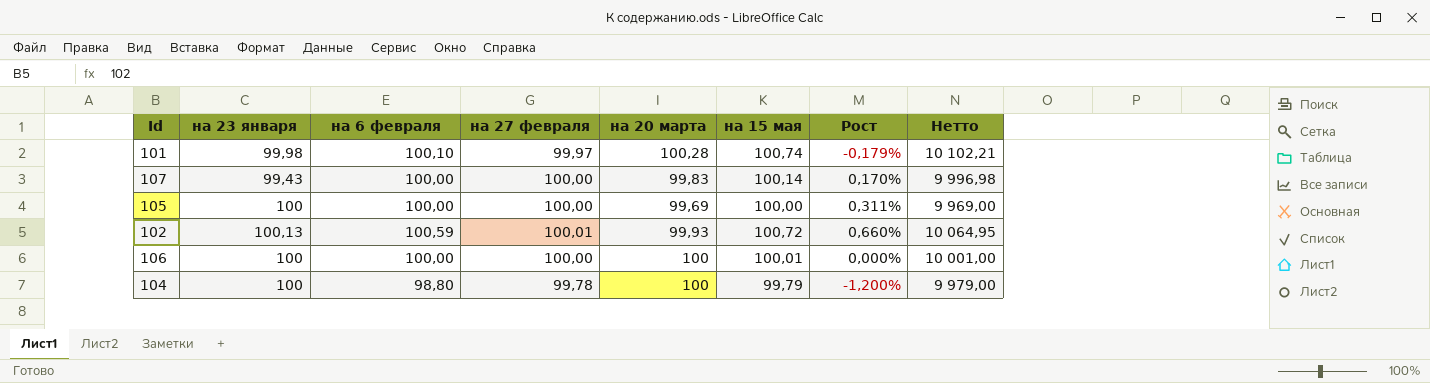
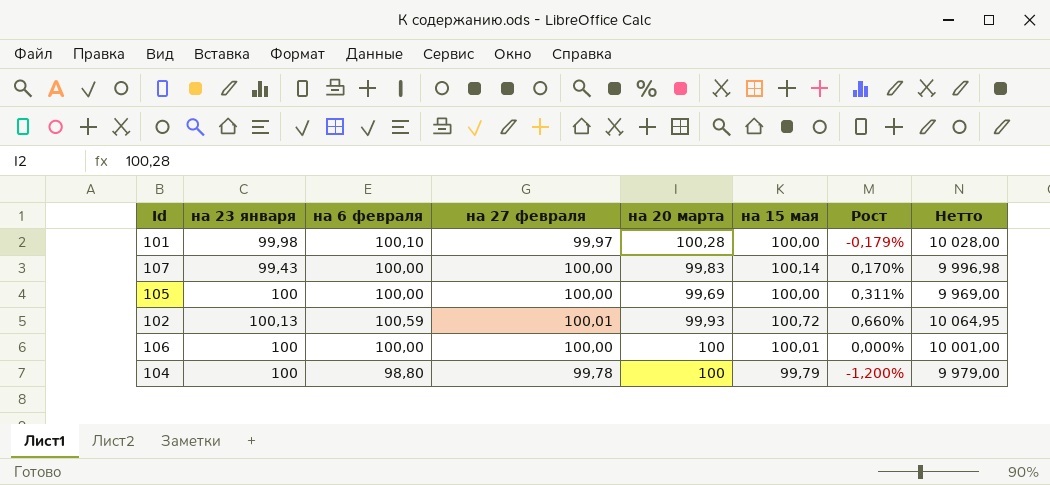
101 | на 15 мая: 100,74 -> 100,00
101 | Нетто: 10 102,21 -> 10 028,00

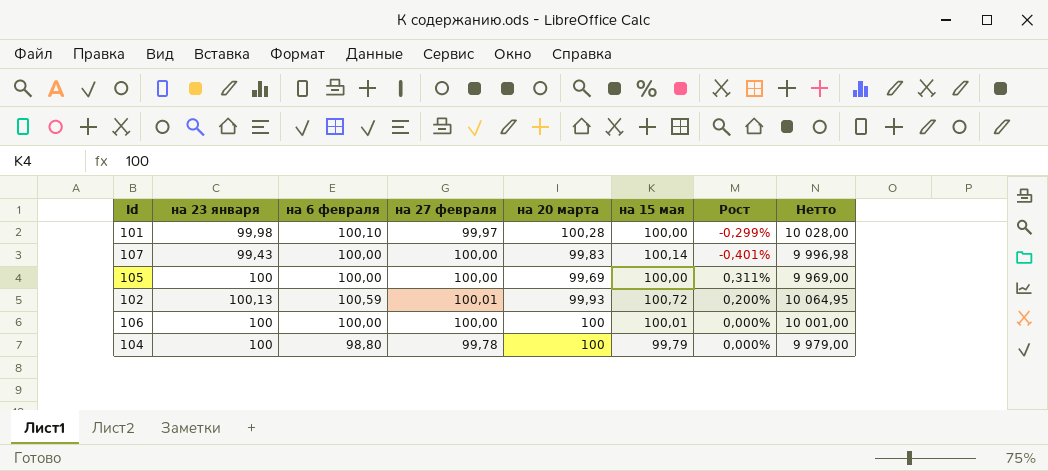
column Рост | formula: ([на 6 февраля] - [на 20 марта]) / [на 20 марта] -> ([на 23 января] - [на 20 марта]) / [на 20 марта]

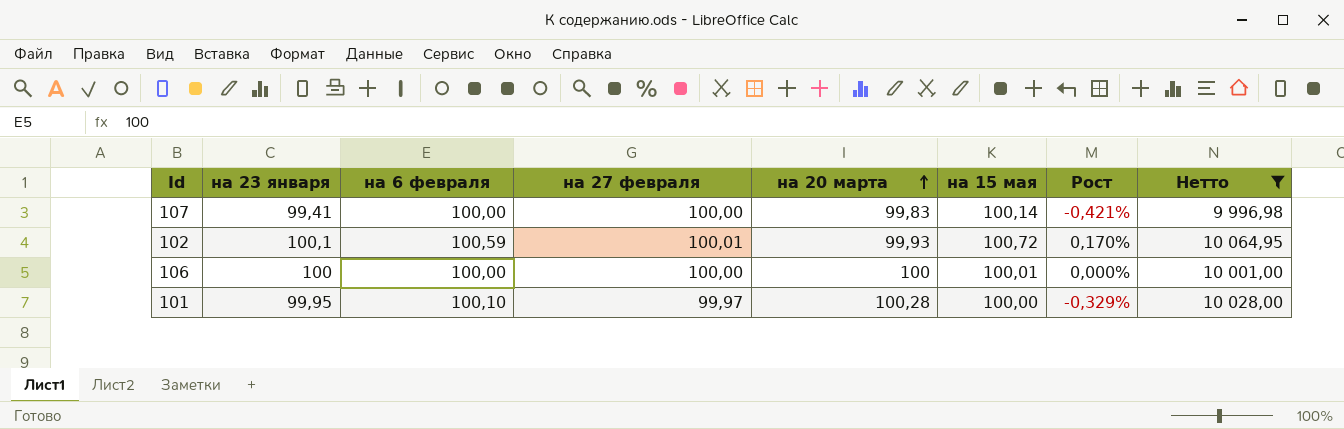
filter: none -> Нетто >= 9 996,98
row order: none -> на 20 марта ascending
107 | на 23 января: 99,43 -> 99,41
107 | Рост: -0,401% -> -0,421%
102 | на 23 января: 100,13 -> 100,1
102 | Рост: 0,200% -> 0,170%
101 | на 23 января: 99,98 -> 99,95
101 | Рост: -0,299% -> -0,329%

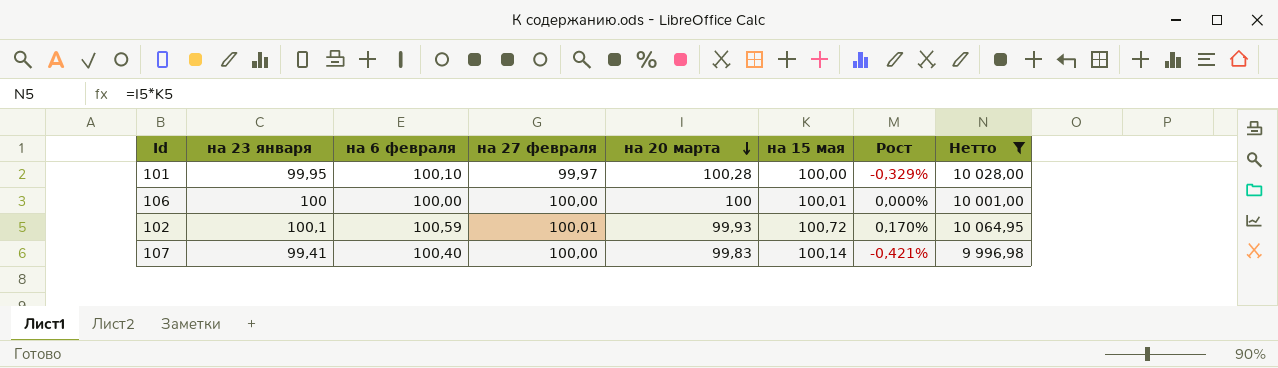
row order: на 20 марта ascending -> на 20 марта descending
107 | на 6 февраля: 100,00 -> 100,40

